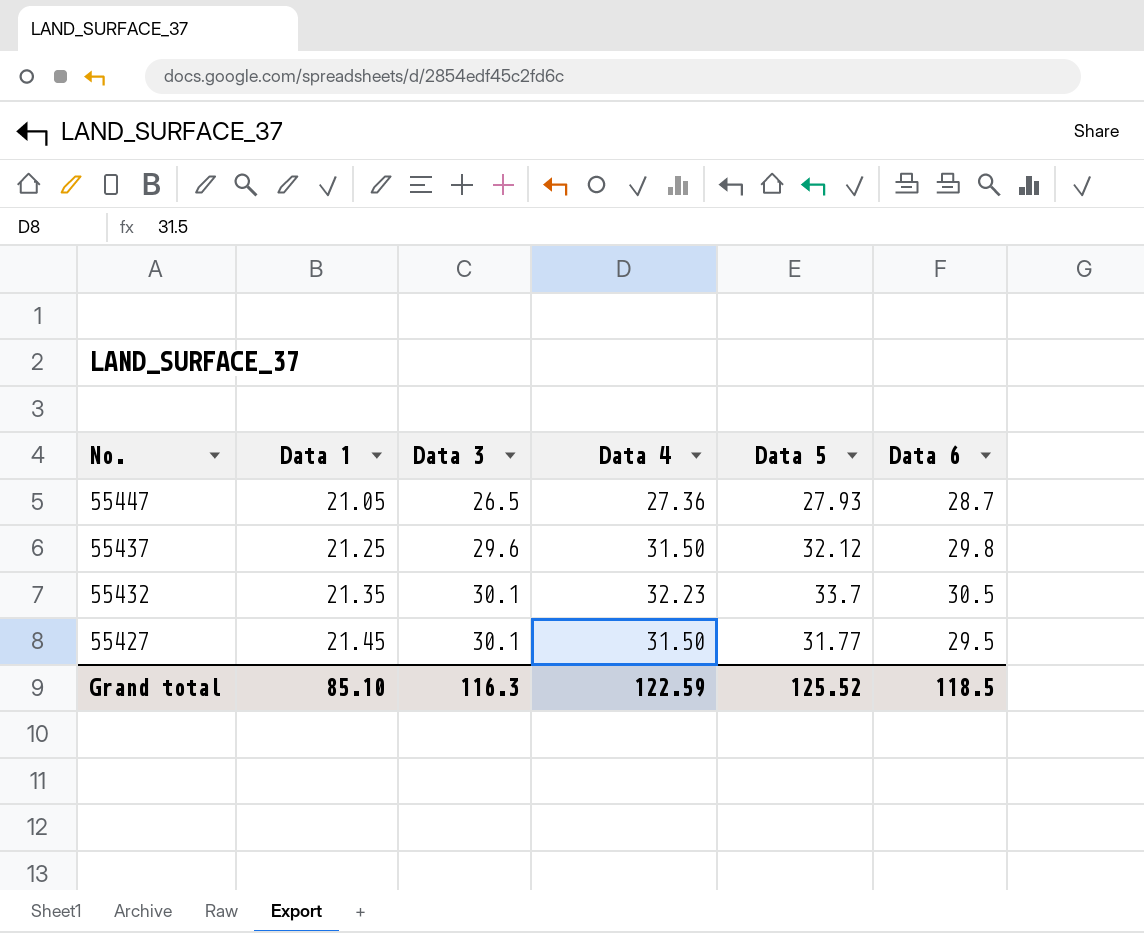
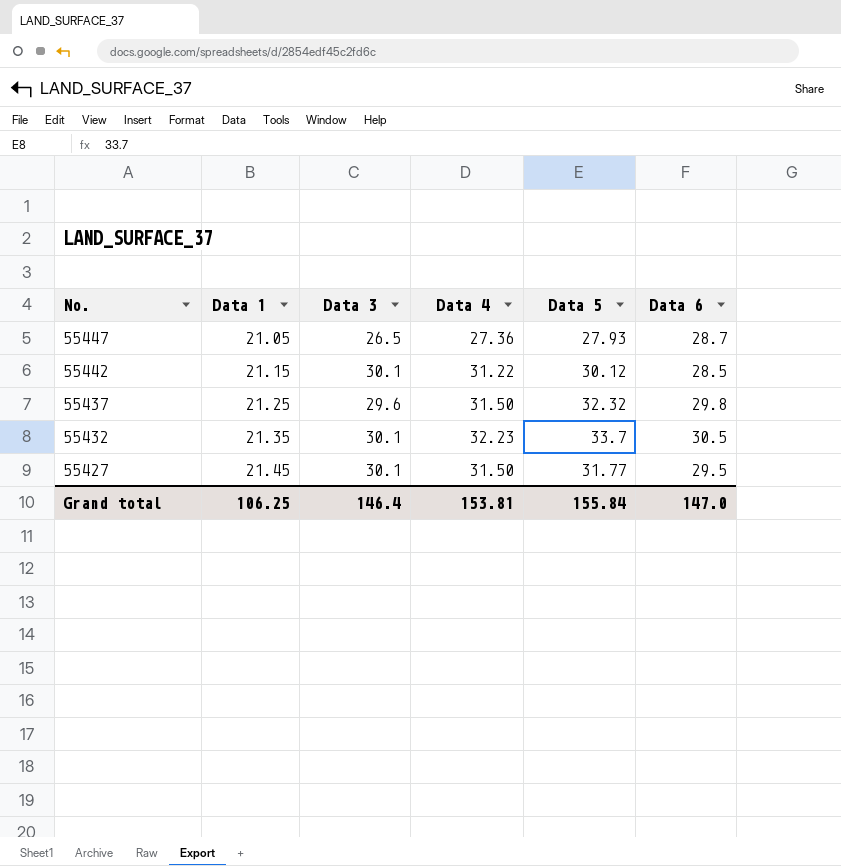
row 55442: none -> 21.15 | 30.1 | 31.22 | 30.12 | 28.5
55437 | Data 5: 32.12 -> 32.32
Grand total | Data 1: 85.10 -> 106.25
Grand total | Data 3: 116.3 -> 146.4
Grand total | Data 4: 122.59 -> 153.81
Grand total | Data 5: 125.52 -> 155.84
Grand total | Data 6: 118.5 -> 147.0

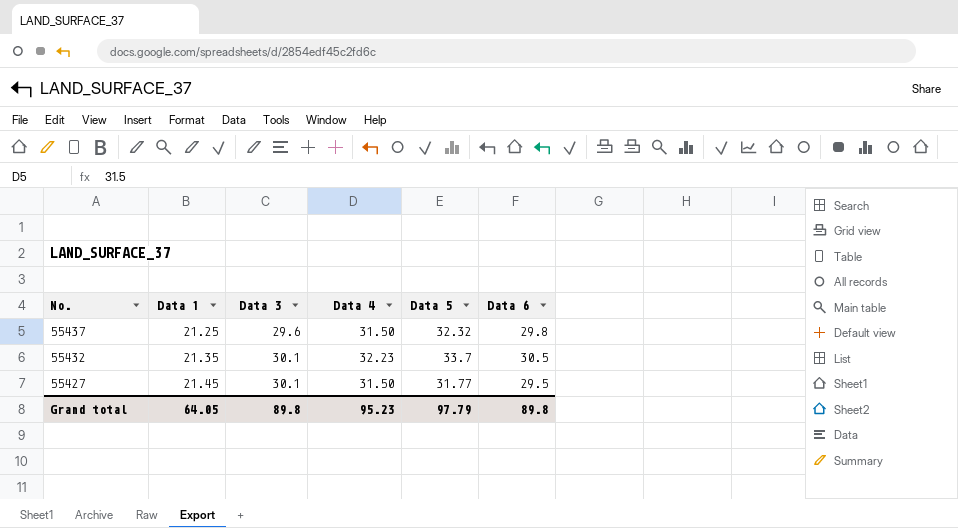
row 55447: 21.05 | 26.5 | 27.36 | 27.93 | 28.7 -> none
row 55442: 21.15 | 30.1 | 31.22 | 30.12 | 28.5 -> none
Grand total | Data 1: 106.25 -> 64.05
Grand total | Data 3: 146.4 -> 89.8
Grand total | Data 4: 153.81 -> 95.23
Grand total | Data 5: 155.84 -> 97.79
Grand total | Data 6: 147.0 -> 89.8

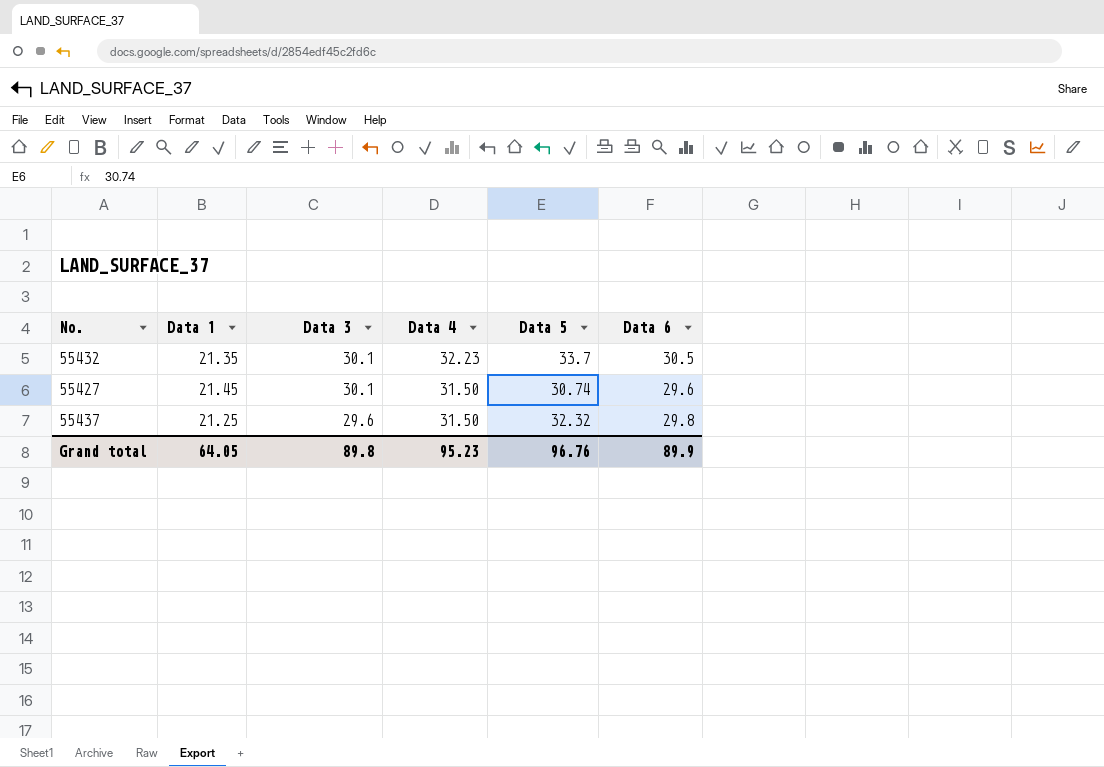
row order: No. descending -> Data 3 descending
55427 | Data 5: 31.77 -> 30.74
55427 | Data 6: 29.5 -> 29.6
Grand total | Data 5: 97.79 -> 96.76
Grand total | Data 6: 89.8 -> 89.9

